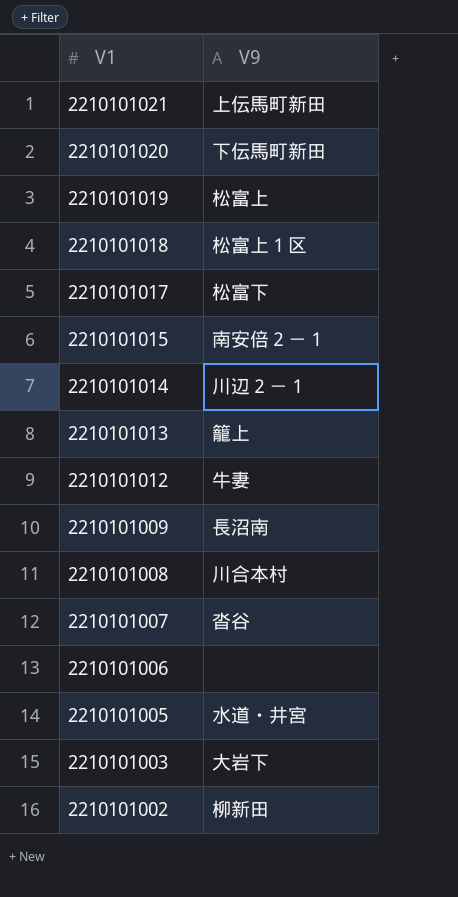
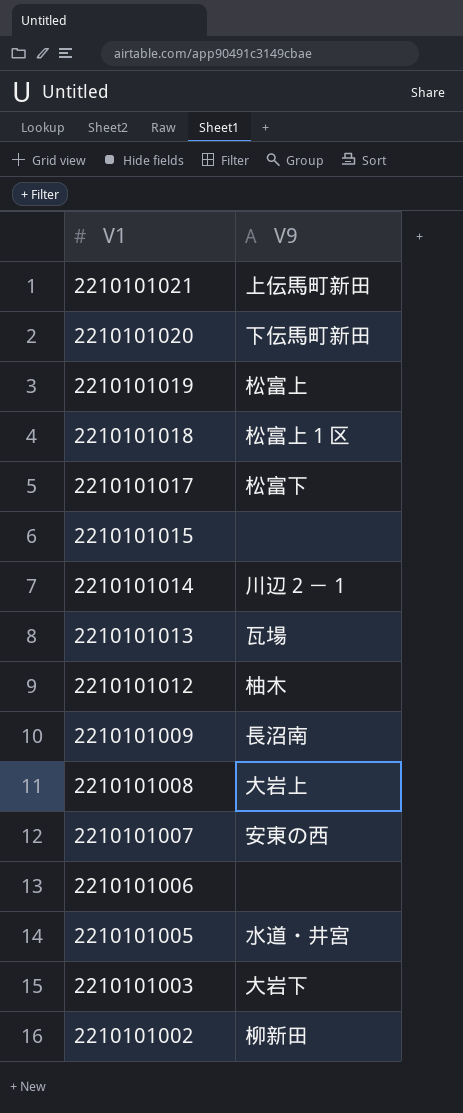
2210101015 | V9: 南安倍２－１ -> none
2210101013 | V9: 籠上 -> 瓦場
2210101012 | V9: 牛妻 -> 柚木
2210101008 | V9: 川合本村 -> 大岩上
2210101007 | V9: 沓谷 -> 安東の西

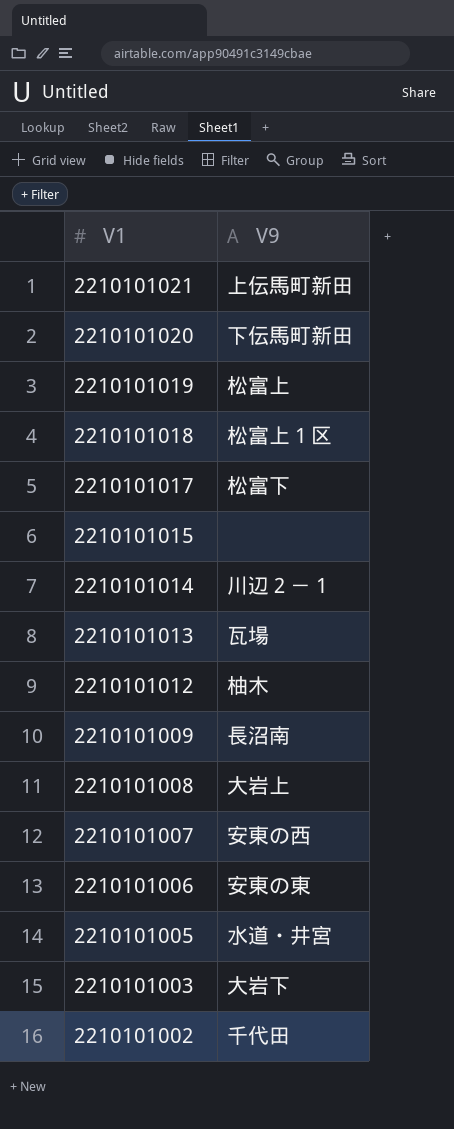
2210101006 | V9: none -> 安東の東
2210101002 | V9: 柳新田 -> 千代田

